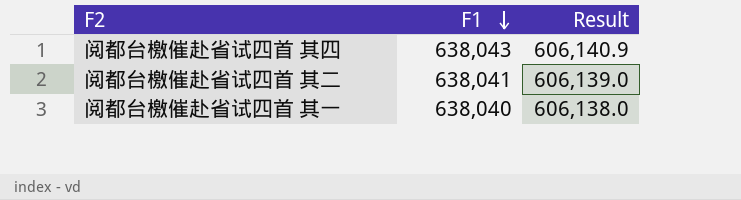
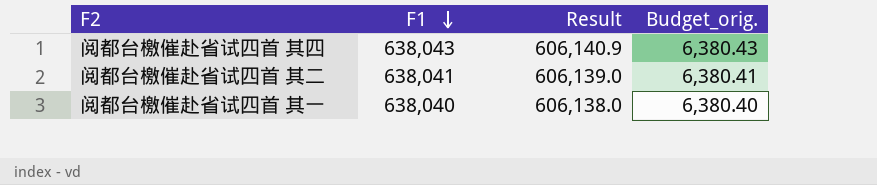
column Budget_orig. | formula: none -> [F1] * 0.01

